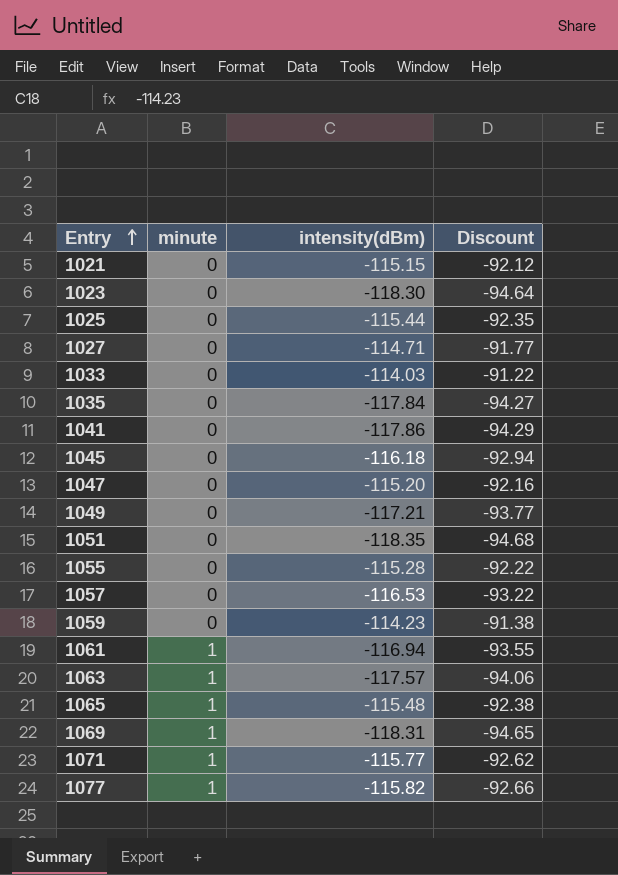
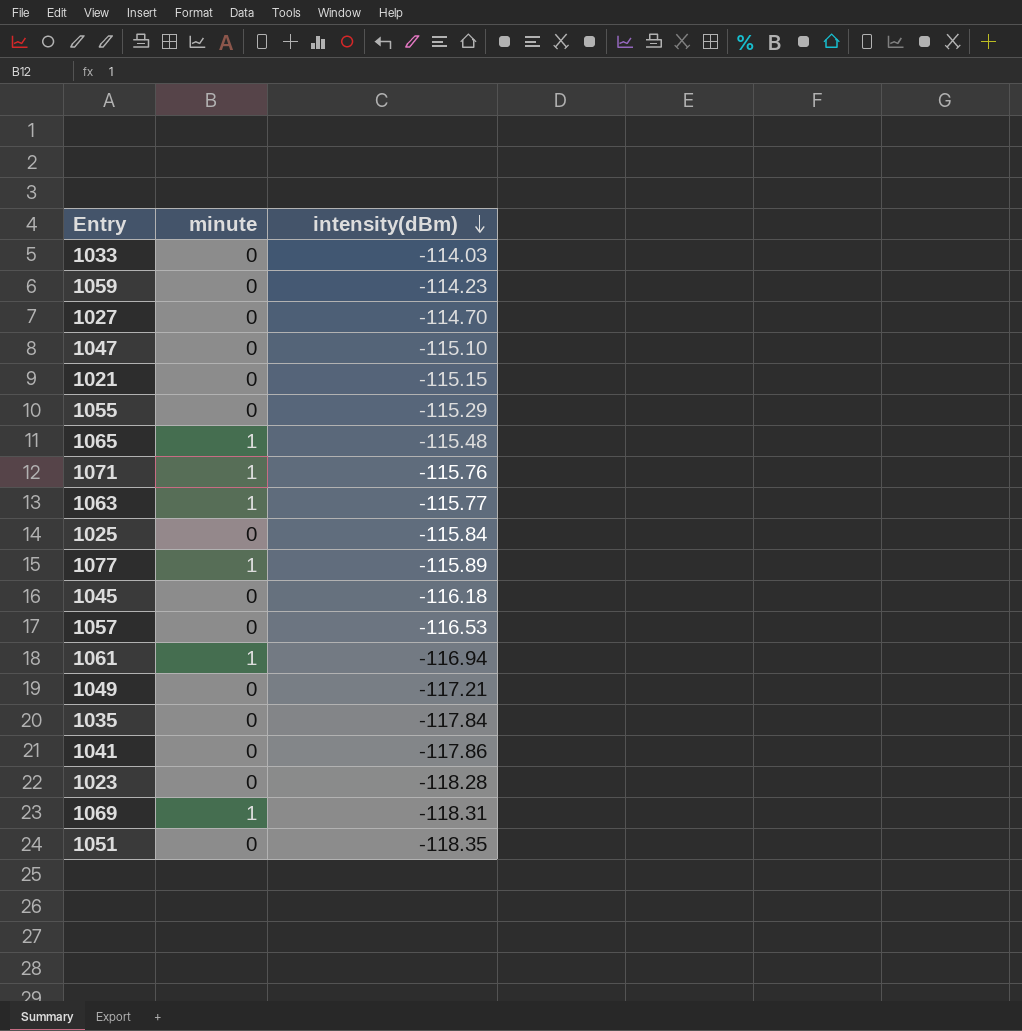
row order: Entry ascending -> intensity(dBm) descending
column Discount | formula: [intensity(dBm)] * 0.8 -> none
1027 | intensity(dBm): -114.71 -> -114.70
1047 | intensity(dBm): -115.20 -> -115.10
1055 | intensity(dBm): -115.28 -> -115.29
1071 | intensity(dBm): -115.77 -> -115.76
1063 | intensity(dBm): -117.57 -> -115.77
1025 | intensity(dBm): -115.44 -> -115.84
1077 | intensity(dBm): -115.82 -> -115.89
1023 | intensity(dBm): -118.30 -> -118.28

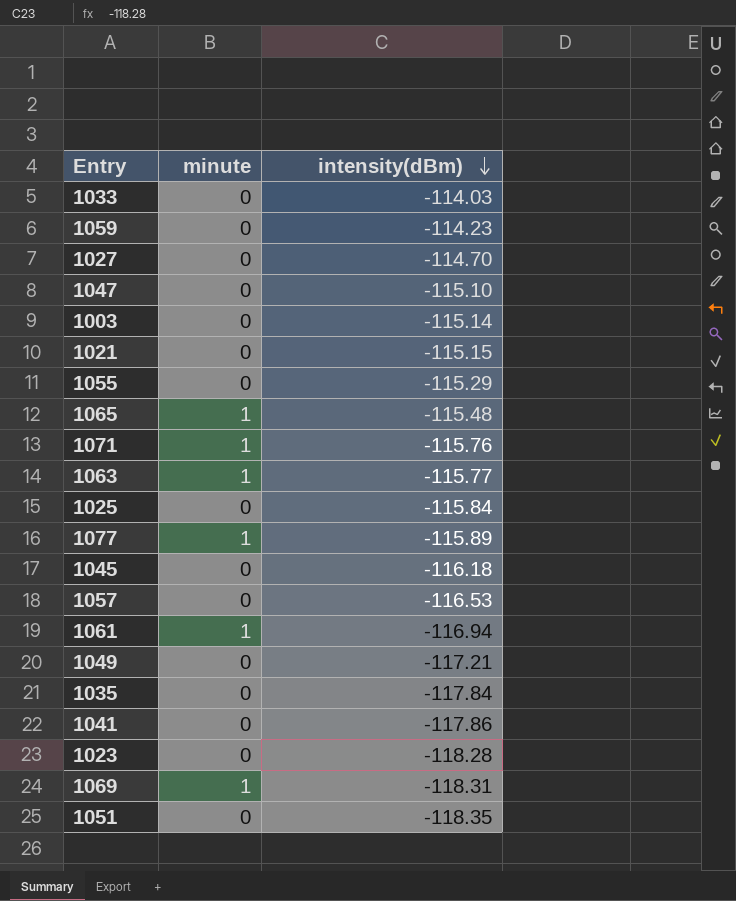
row 1003: none -> 0 | -115.14

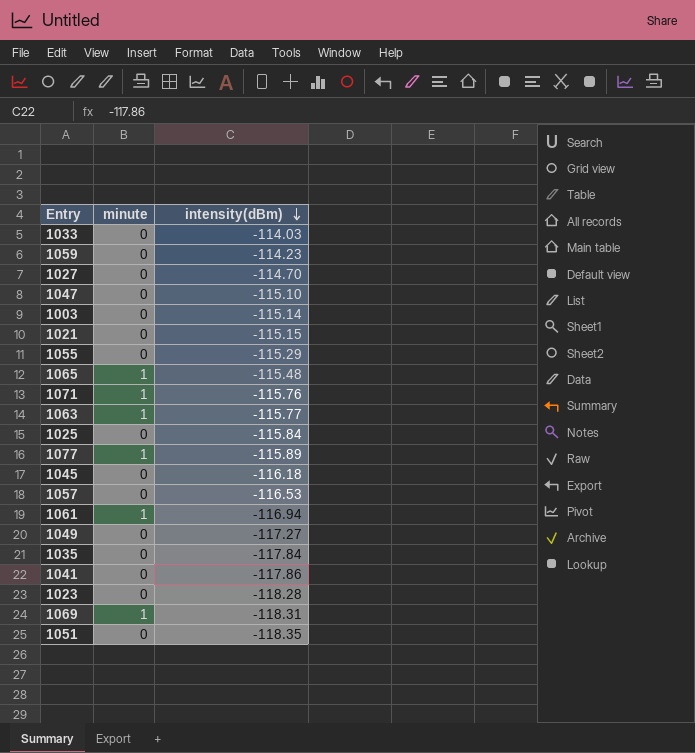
1049 | intensity(dBm): -117.21 -> -117.27

